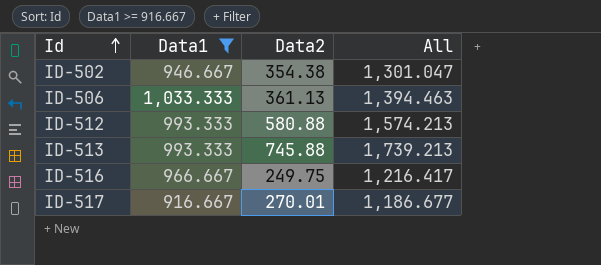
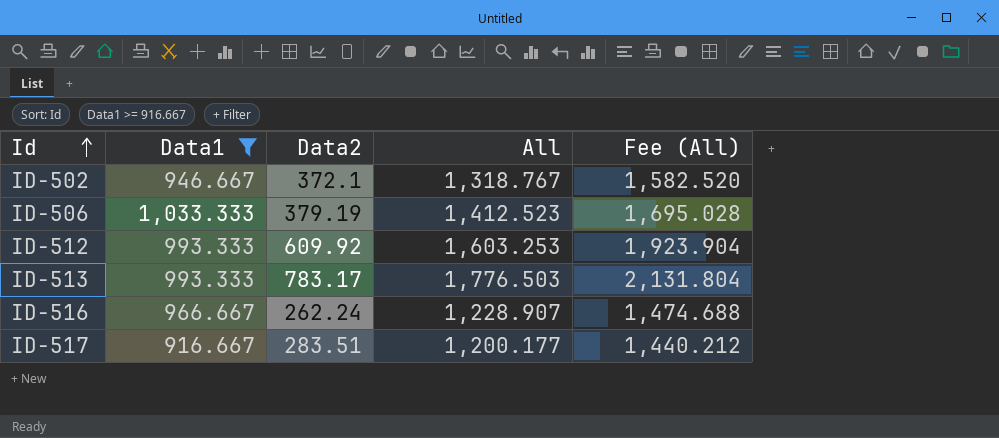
column Fee (All) | formula: none -> [All] * 1.2
ID-502 | Data2: 354.38 -> 372.1
ID-502 | All: 1,301.047 -> 1,318.767
ID-506 | Data2: 361.13 -> 379.19
ID-506 | All: 1,394.463 -> 1,412.523
ID-512 | Data2: 580.88 -> 609.92
ID-512 | All: 1,574.213 -> 1,603.253
ID-513 | Data2: 745.88 -> 783.17
ID-513 | All: 1,739.213 -> 1,776.503
ID-516 | Data2: 249.75 -> 262.24
ID-516 | All: 1,216.417 -> 1,228.907
ID-517 | Data2: 270.01 -> 283.51
ID-517 | All: 1,186.677 -> 1,200.177

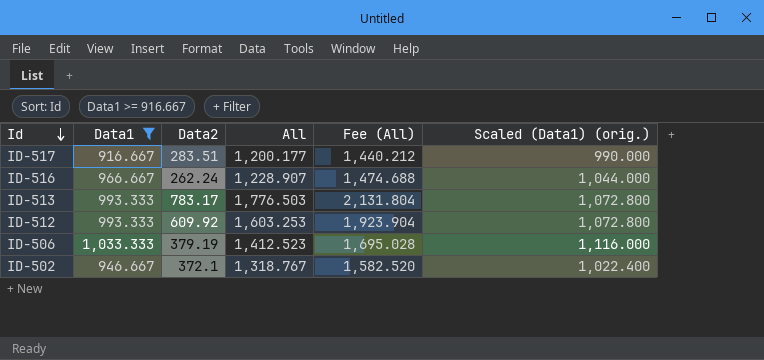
row order: Id ascending -> Id descending
column Scaled (Data1) (orig.) | formula: none -> [Data1] * 1.08

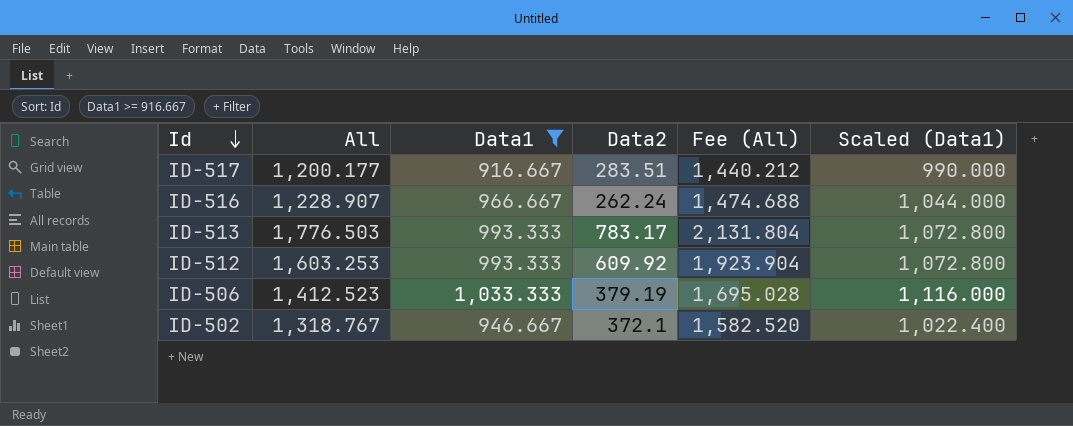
column All | position: 4 -> 2
column name: Scaled (Data1) (orig.) -> Scaled (Data1)

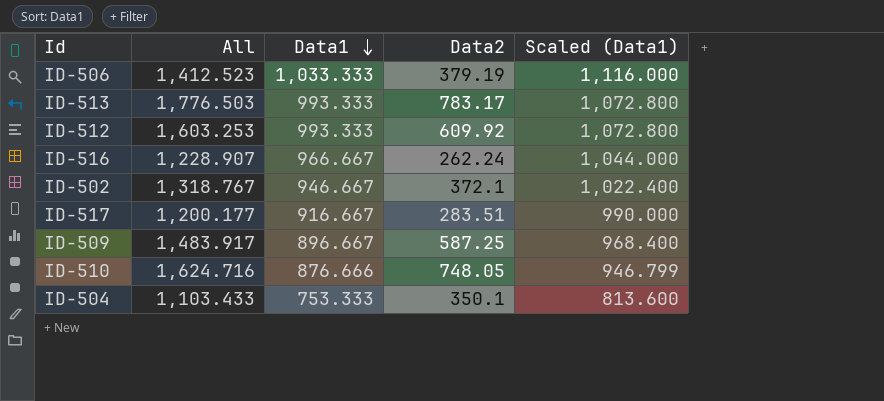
filter: Data1 >= 916.667 -> none
row order: Id descending -> Data1 descending
column Fee (All) | formula: [All] * 1.2 -> none

